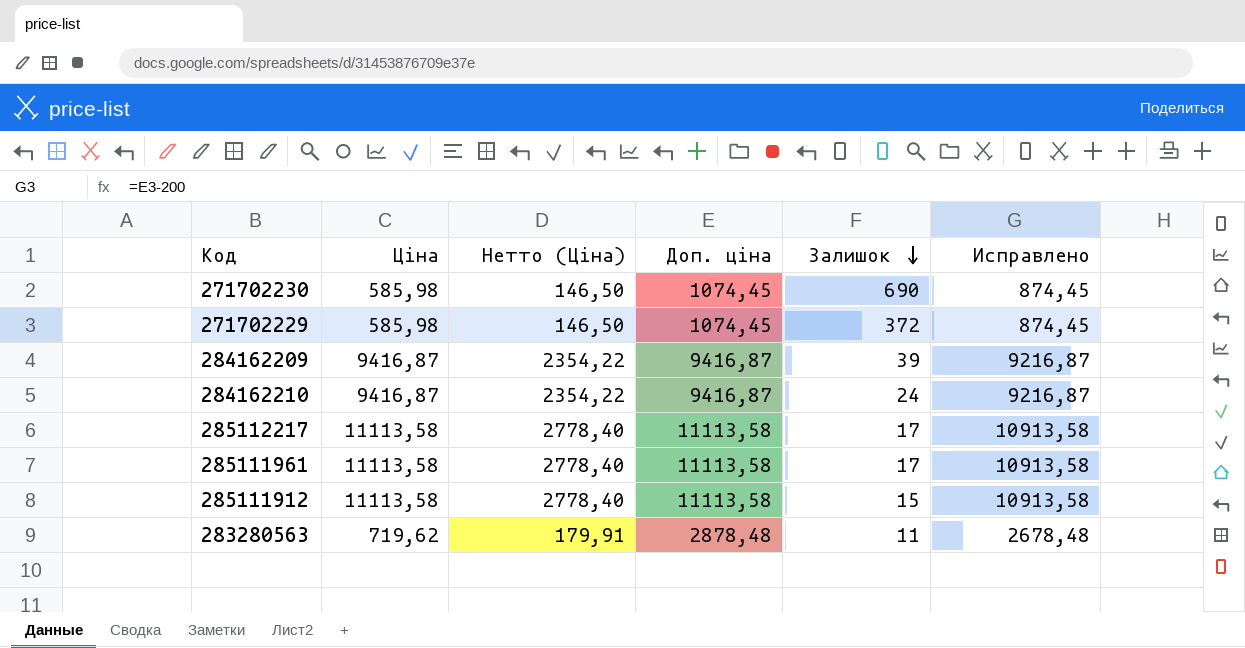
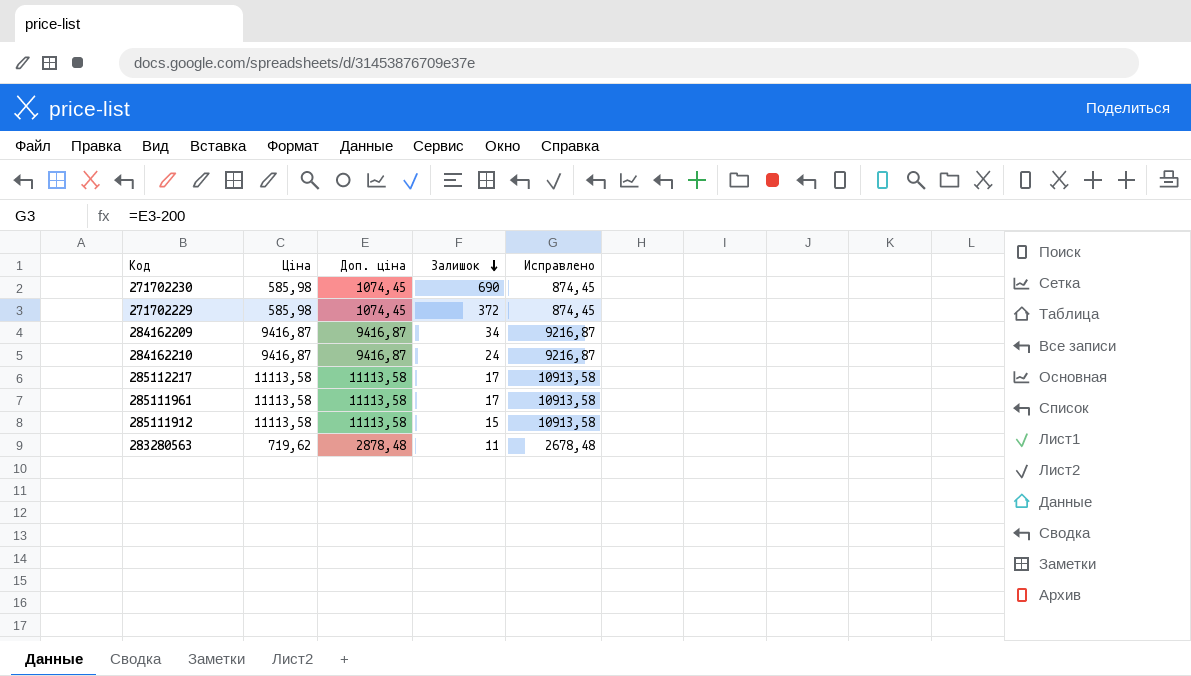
column Нетто (Ціна) | formula: [Ціна] * 0,25 -> none
284162209 | Залишок: 39 -> 34

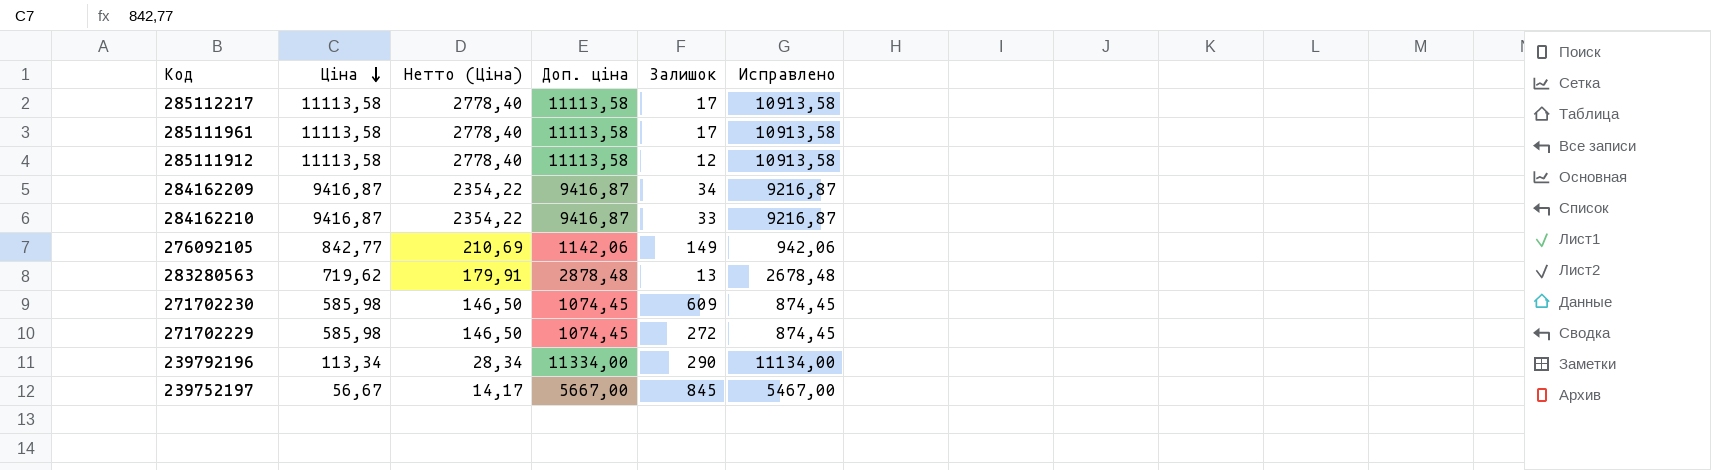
row order: Залишок descending -> Ціна descending
column Нетто (Ціна) | formula: none -> [Ціна] * 0,25
285111912 | Залишок: 15 -> 12
284162210 | Залишок: 24 -> 33
row 276092105: none -> 842,77 | 210,69 | 1142,06 | 149 | 942,06
283280563 | Залишок: 11 -> 13
271702230 | Залишок: 690 -> 609
271702229 | Залишок: 372 -> 272
row 239792196: none -> 113,34 | 28,34 | 11334,00 | 290 | 11134,00
row 239752197: none -> 56,67 | 14,17 | 5667,00 | 845 | 5467,00

